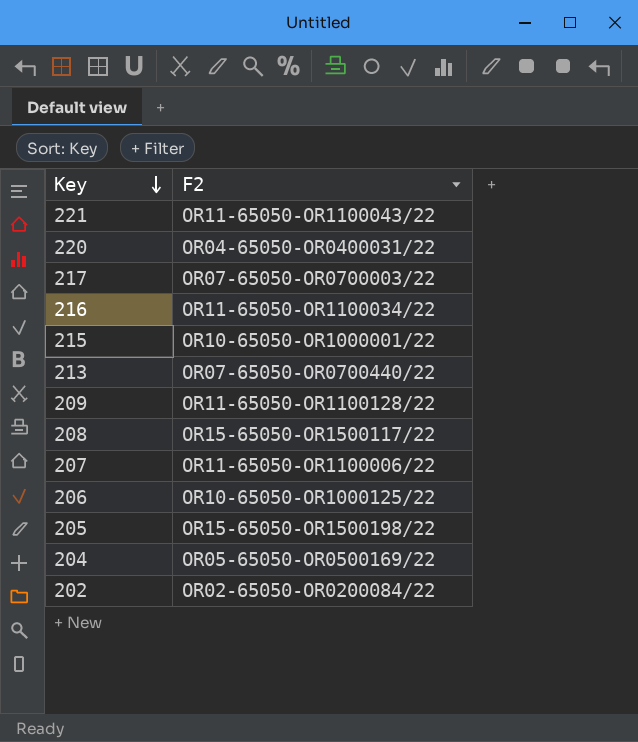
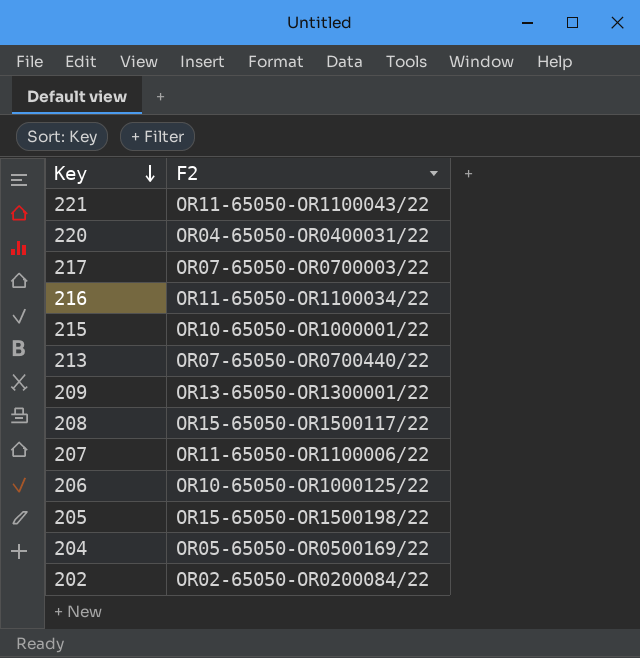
209 | F2: OR11-65050-OR1100128/22 -> OR13-65050-OR1300001/22

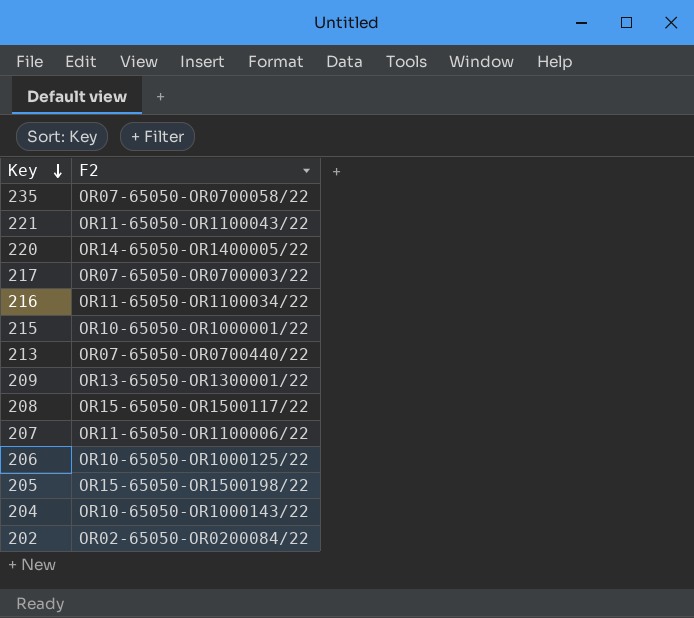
row 235: none -> OR07-65050-OR0700058/22
220 | F2: OR04-65050-OR0400031/22 -> OR14-65050-OR1400005/22
204 | F2: OR05-65050-OR0500169/22 -> OR10-65050-OR1000143/22

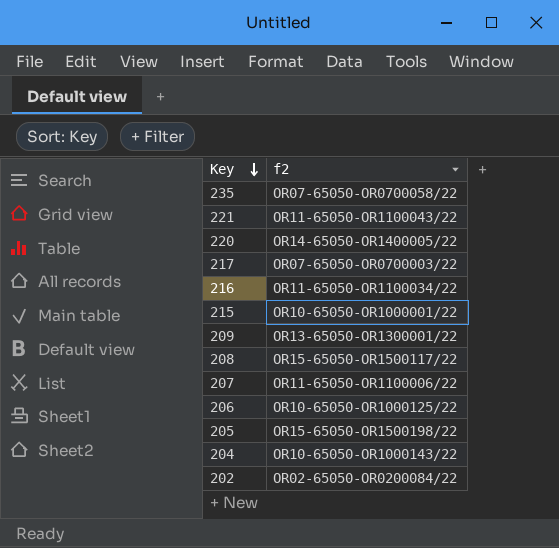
column name: F2 -> f2
row 213: OR07-65050-OR0700440/22 -> none

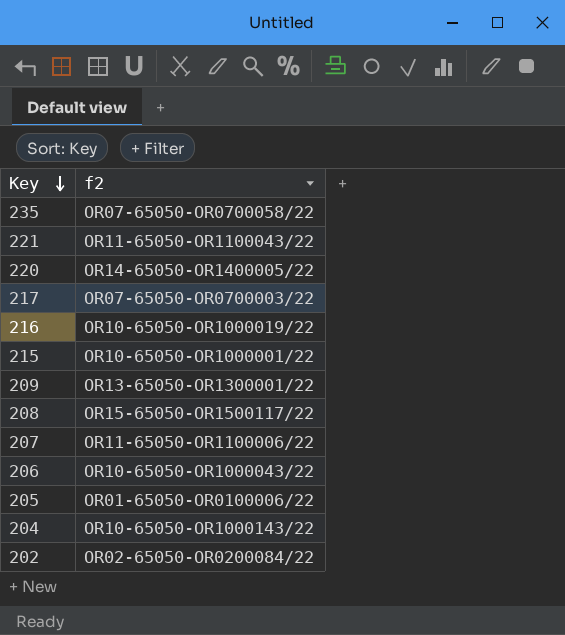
216 | f2: OR11-65050-OR1100034/22 -> OR10-65050-OR1000019/22
206 | f2: OR10-65050-OR1000125/22 -> OR10-65050-OR1000043/22
205 | f2: OR15-65050-OR1500198/22 -> OR01-65050-OR0100006/22

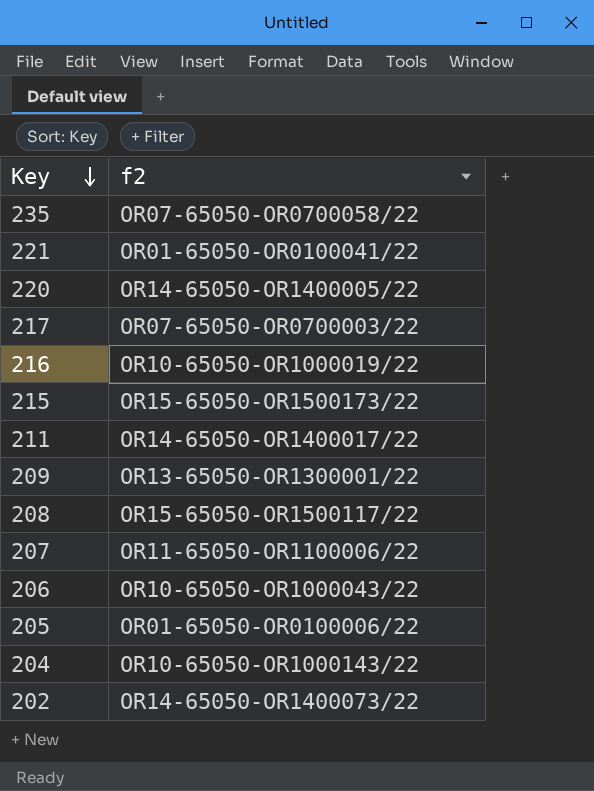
221 | f2: OR11-65050-OR1100043/22 -> OR01-65050-OR0100041/22
215 | f2: OR10-65050-OR1000001/22 -> OR15-65050-OR1500173/22
row 211: none -> OR14-65050-OR1400017/22
202 | f2: OR02-65050-OR0200084/22 -> OR14-65050-OR1400073/22

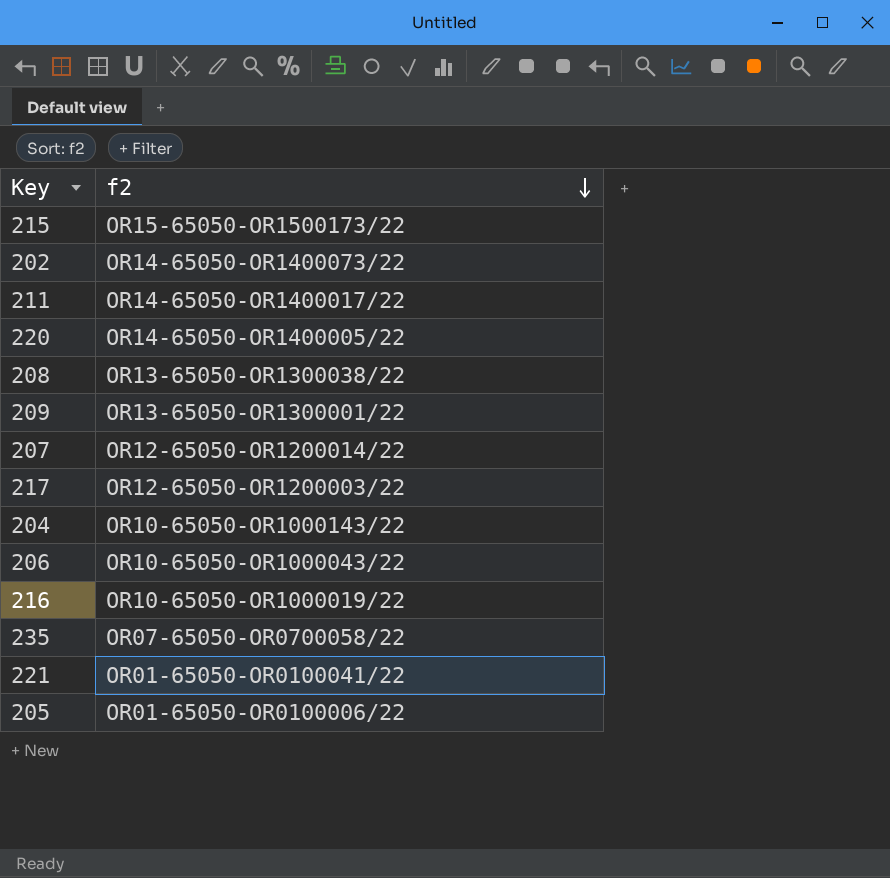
row order: Key descending -> f2 descending
208 | f2: OR15-65050-OR1500117/22 -> OR13-65050-OR1300038/22
207 | f2: OR11-65050-OR1100006/22 -> OR12-65050-OR1200014/22
217 | f2: OR07-65050-OR0700003/22 -> OR12-65050-OR1200003/22

